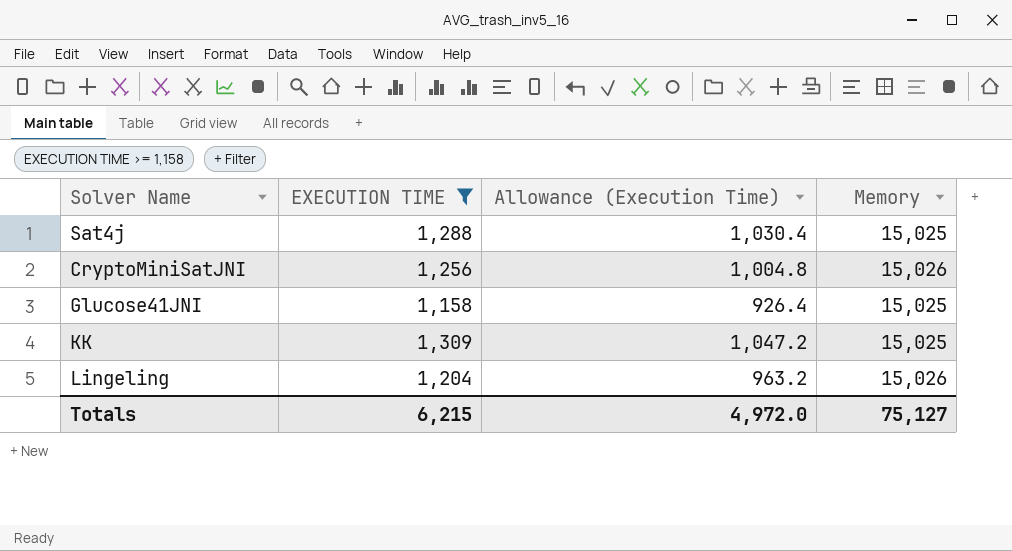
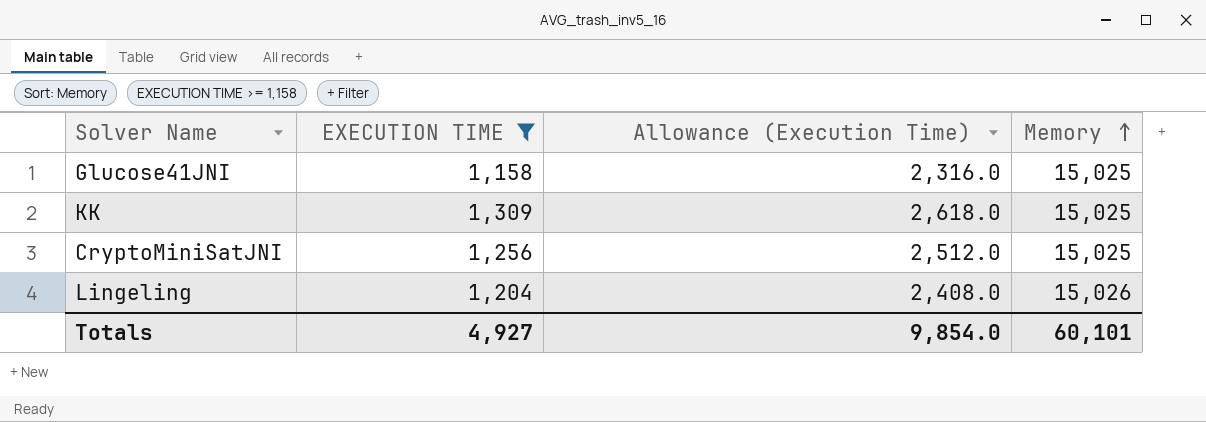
row order: none -> Memory ascending
column Allowance (Execution Time) | formula: [EXECUTION TIME] * 0.8 -> [EXECUTION TIME] * 2
row Sat4j: 1,288 | 1,030.4 | 15,025 -> none
CryptoMiniSatJNI | Memory: 15,026 -> 15,025
Totals | EXECUTION TIME: 6,215 -> 4,927
Totals | Allowance (Execution Time): 4,972.0 -> 9,854.0
Totals | Memory: 75,127 -> 60,101

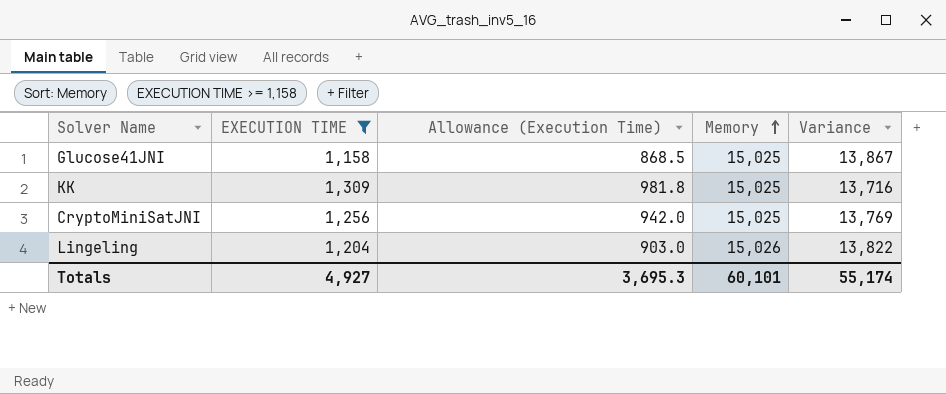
column Allowance (Execution Time) | formula: [EXECUTION TIME] * 2 -> [EXECUTION TIME] * 0.75
column Variance | formula: none -> [Memory] - [EXECUTION TIME]
Totals | Allowance (Execution Time): 9,854.0 -> 3,695.3

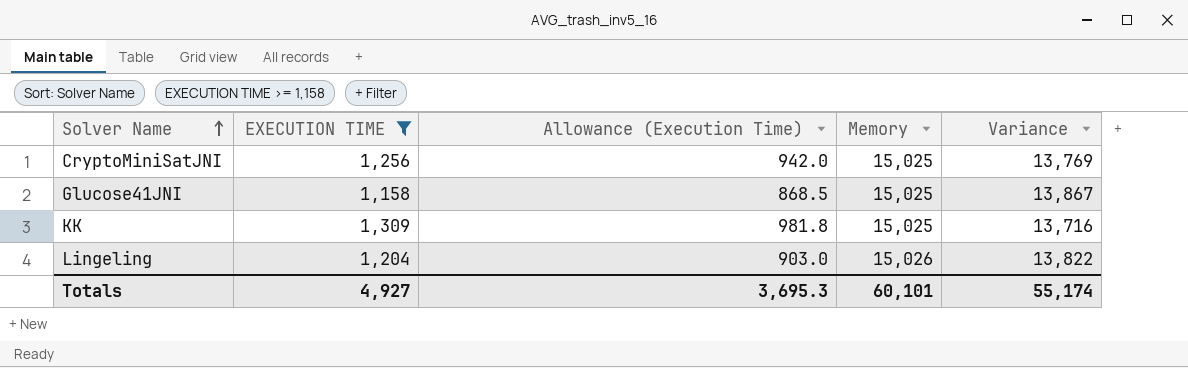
row order: Memory ascending -> Solver Name ascending

